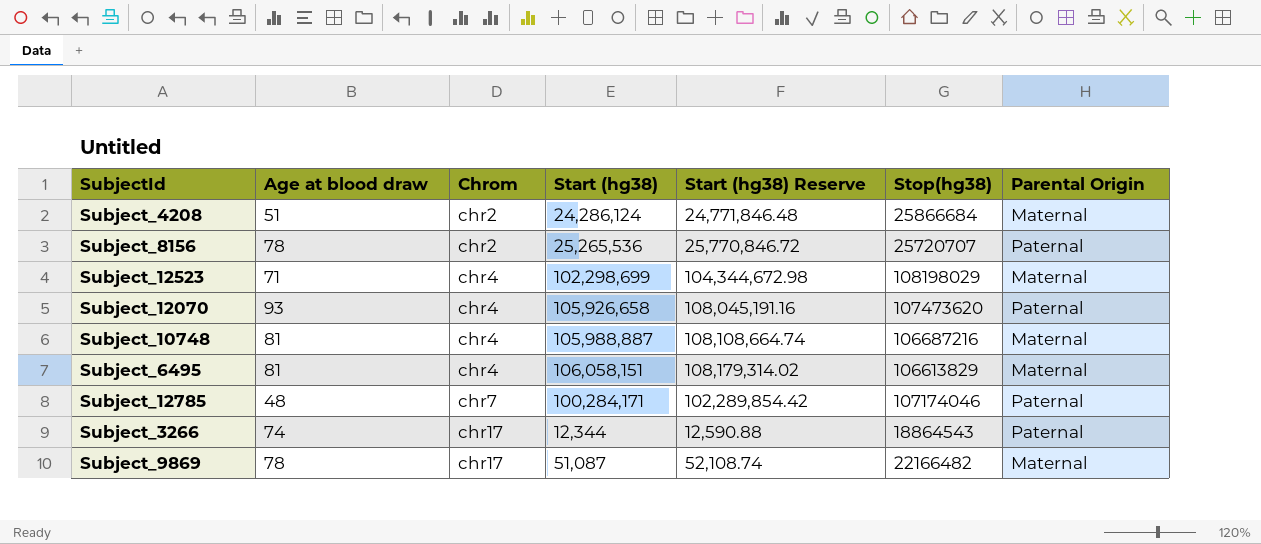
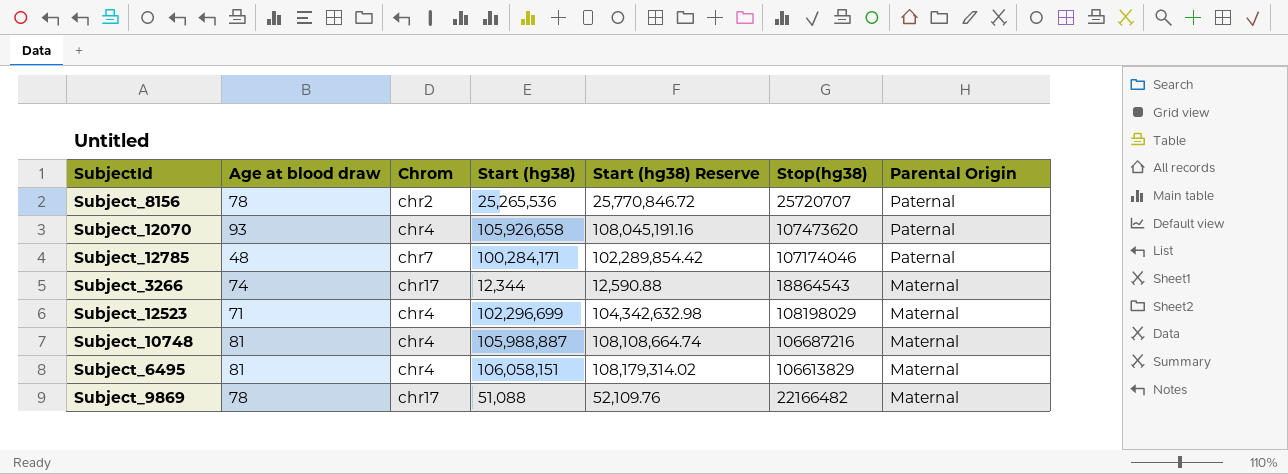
row order: Chrom ascending -> Parental Origin descending
row Subject_4208: 51 | chr2 | 24,286,124 | 24,771,846.48 | 25866684 | Maternal -> none
Subject_3266 | Parental Origin: Paternal -> Maternal
Subject_12523 | Start (hg38): 102,298,699 -> 102,296,699
Subject_12523 | Start (hg38) Reserve: 104,344,672.98 -> 104,342,632.98
Subject_9869 | Start (hg38): 51,087 -> 51,088
Subject_9869 | Start (hg38) Reserve: 52,108.74 -> 52,109.76

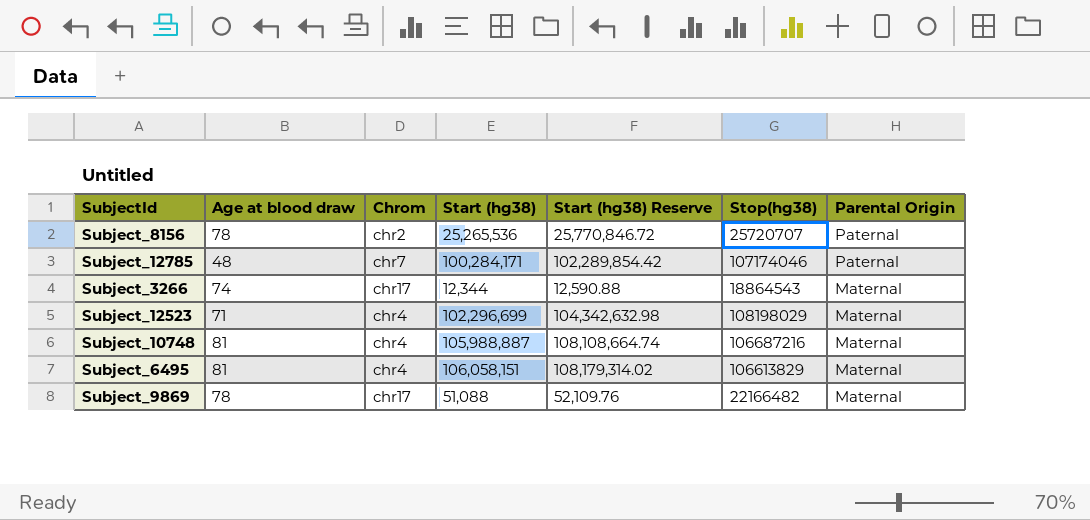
row Subject_12070: 93 | chr4 | 105,926,658 | 108,045,191.16 | 107473620 | Paternal -> none

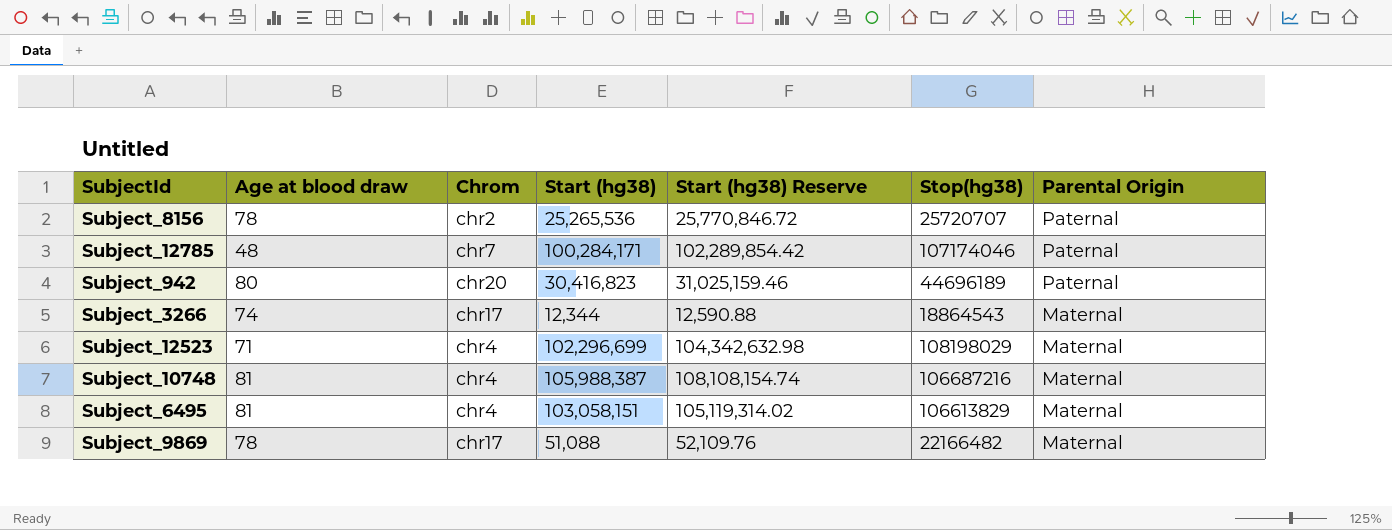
row Subject_942: none -> 80 | chr20 | 30,416,823 | 31,025,159.46 | 44696189 | Paternal
Subject_10748 | Start (hg38): 105,988,887 -> 105,988,387
Subject_10748 | Start (hg38) Reserve: 108,108,664.74 -> 108,108,154.74
Subject_6495 | Start (hg38): 106,058,151 -> 103,058,151
Subject_6495 | Start (hg38) Reserve: 108,179,314.02 -> 105,119,314.02

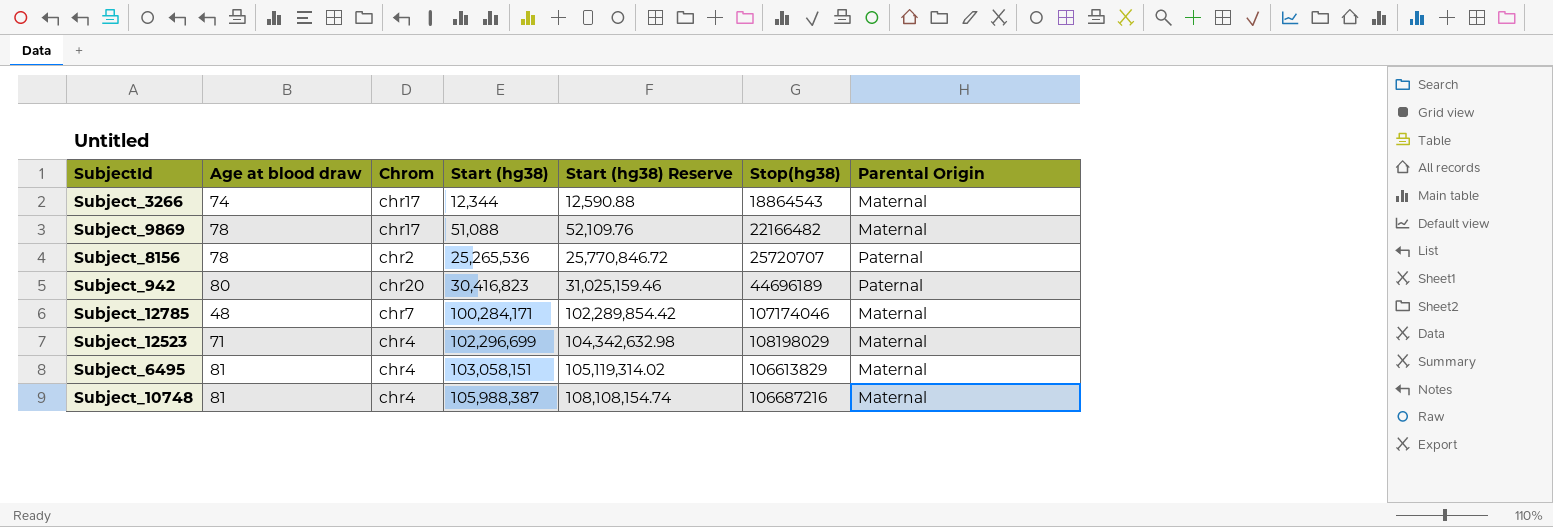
row order: Parental Origin descending -> Start (hg38) ascending
Subject_12785 | Parental Origin: Paternal -> Maternal

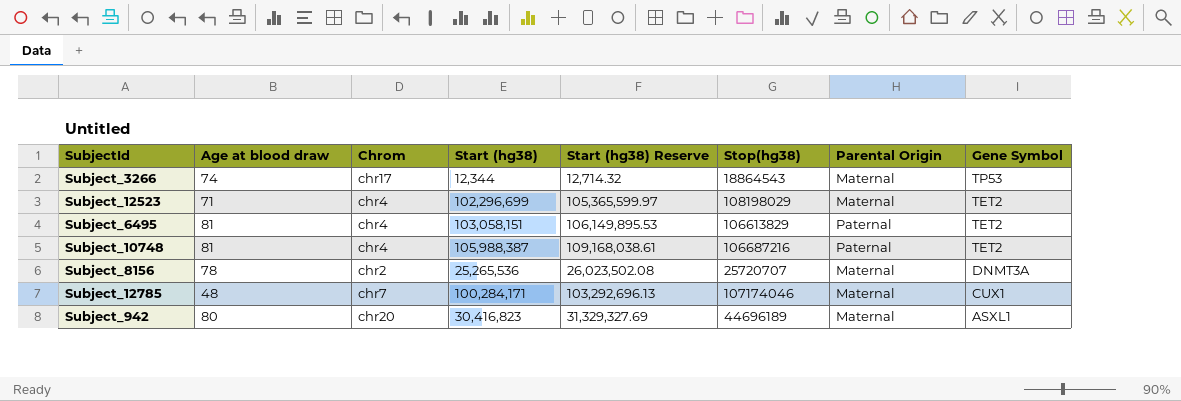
row order: Start (hg38) ascending -> Gene Symbol descending
column Start (hg38) Reserve | formula: [Start (hg38)] * 1.02 -> [Start (hg38)] * 1.03
column Gene Symbol | position: none -> 8
row Subject_9869: 78 | chr17 | 51,088 | 52,109.76 | 22166482 | Maternal -> none
Subject_6495 | Parental Origin: Maternal -> Paternal
Subject_10748 | Parental Origin: Maternal -> Paternal
Subject_8156 | Parental Origin: Paternal -> Maternal
Subject_942 | Parental Origin: Paternal -> Maternal

